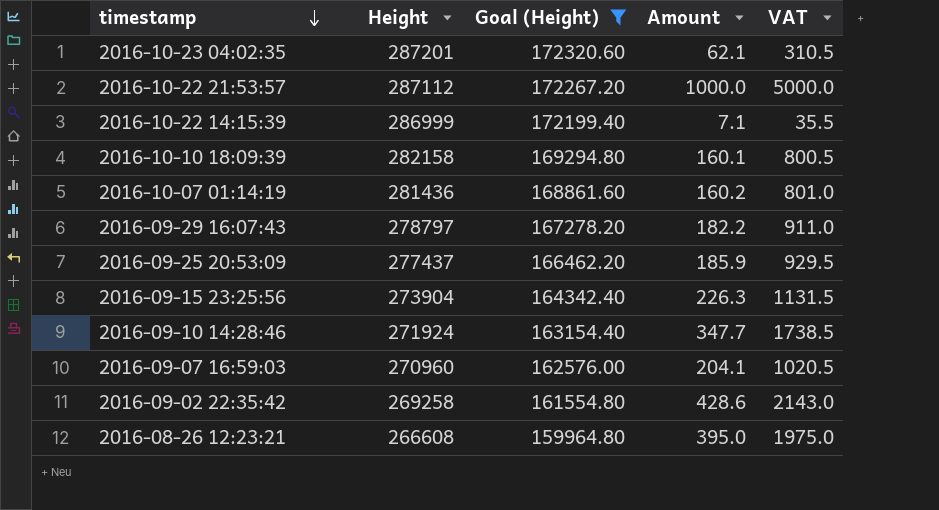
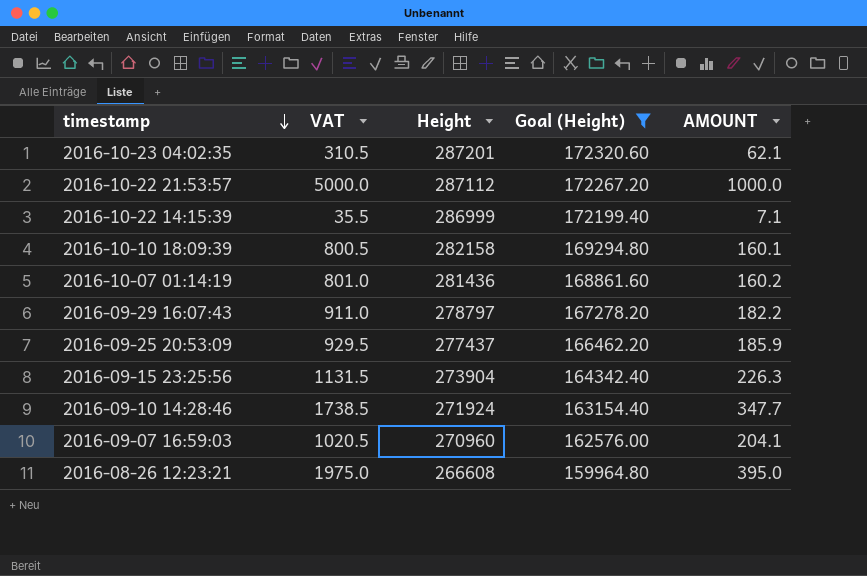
column VAT | position: 5 -> 2
column name: Amount -> AMOUNT
row 2016-09-02 22:35:42: 269258 | 161554.80 | 428.6 | 2143.0 -> none

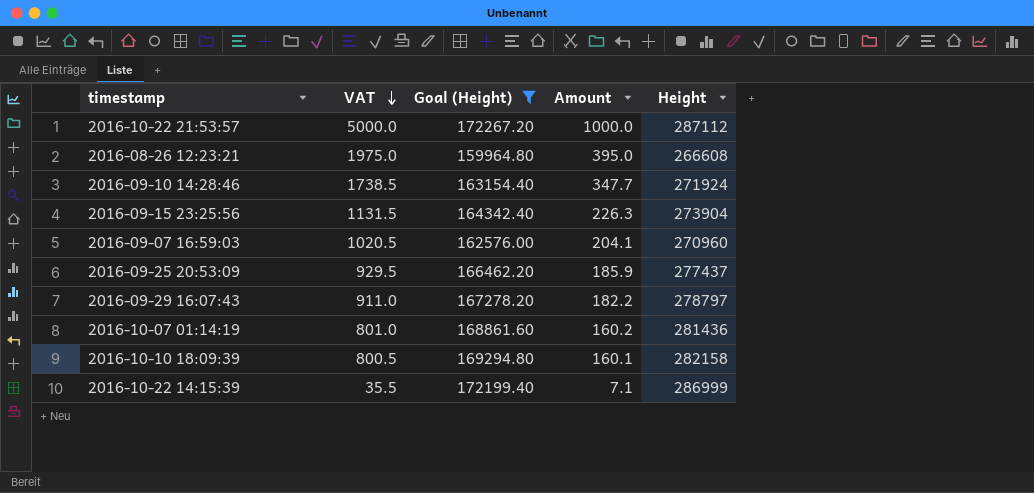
row order: timestamp descending -> VAT descending
column name: AMOUNT -> Amount
column Height | position: 3 -> 5
row 2016-10-23 04:02:35: 310.5 | 287201 | 172320.60 | 62.1 -> none

